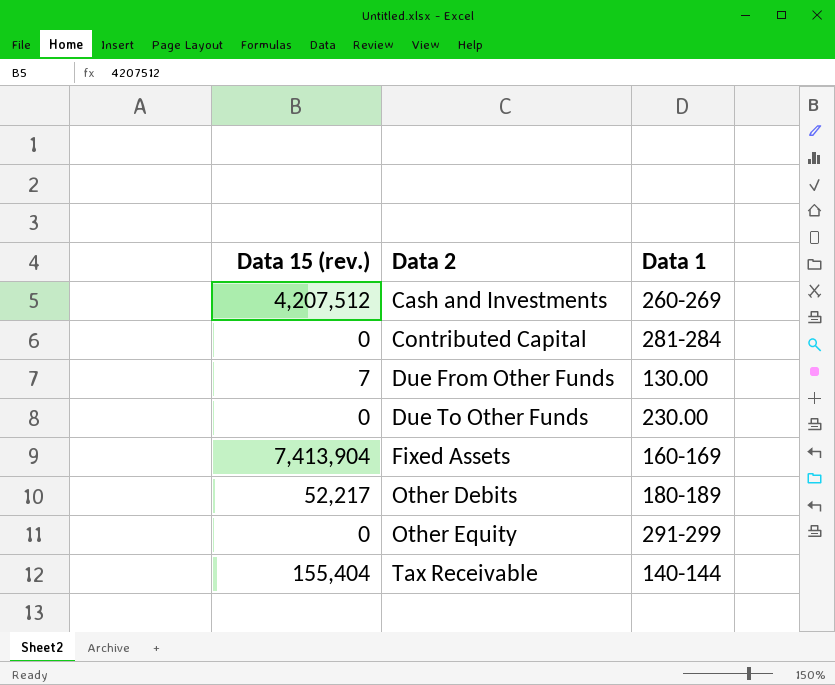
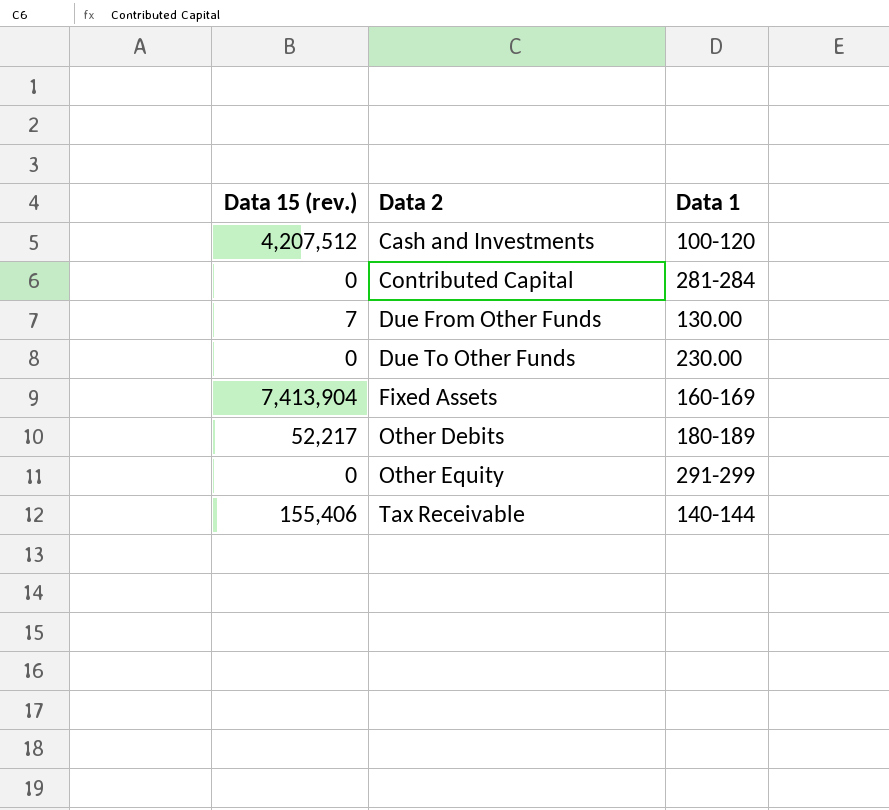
Cash and Investments | Data 1: 260-269 -> 100-120
Tax Receivable | Data 15 (rev.): 155,404 -> 155,406

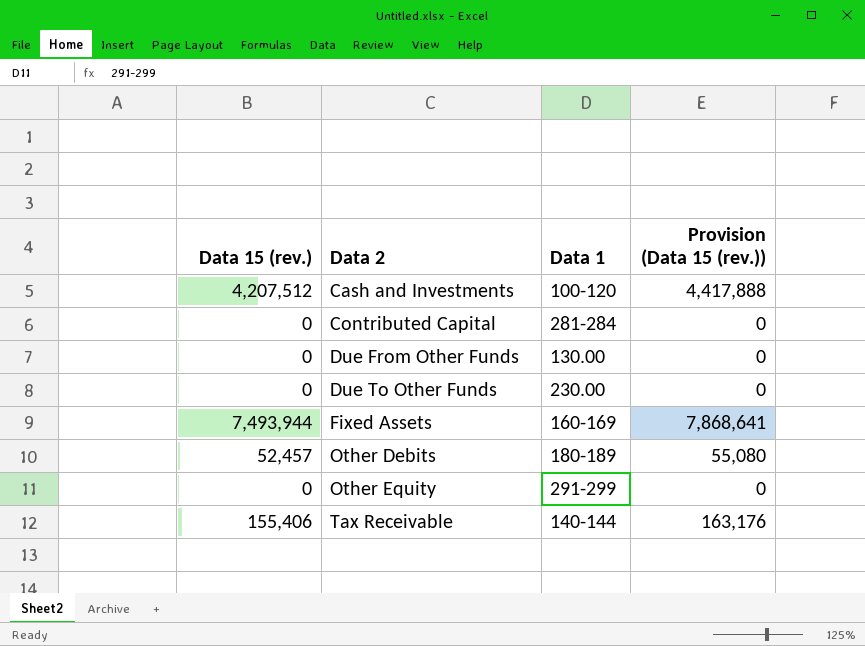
column Provision (Data 15 (rev.)) | formula: none -> [Data 15 (rev.)] * 1.05
Due From Other Funds | Data 15 (rev.): 7 -> 0
Fixed Assets | Data 15 (rev.): 7,413,904 -> 7,493,944
Other Debits | Data 15 (rev.): 52,217 -> 52,457

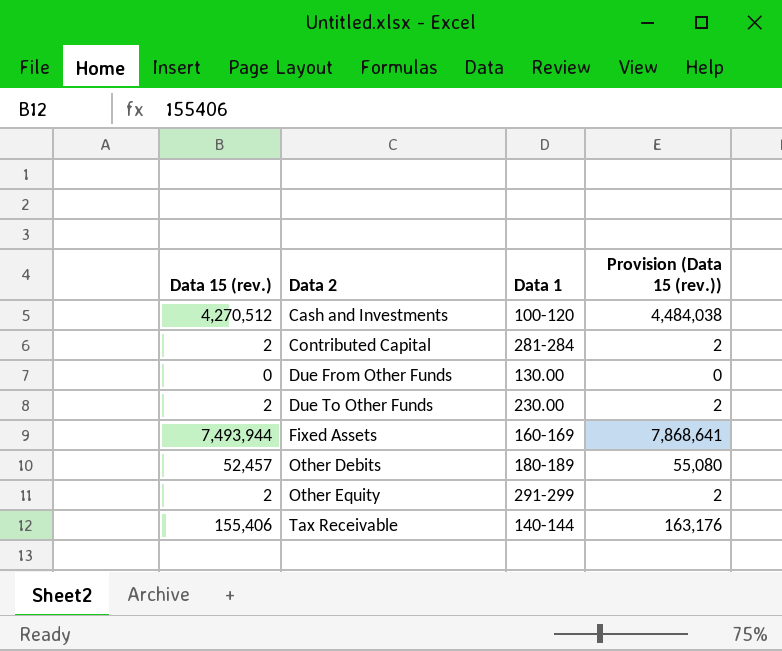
Cash and Investments | Data 15 (rev.): 4,207,512 -> 4,270,512
Cash and Investments | Provision (Data 15 (rev.)): 4,417,888 -> 4,484,038
Contributed Capital | Data 15 (rev.): 0 -> 2
Contributed Capital | Provision (Data 15 (rev.)): 0 -> 2
Due To Other Funds | Data 15 (rev.): 0 -> 2
Due To Other Funds | Provision (Data 15 (rev.)): 0 -> 2
Other Equity | Data 15 (rev.): 0 -> 2
Other Equity | Provision (Data 15 (rev.)): 0 -> 2

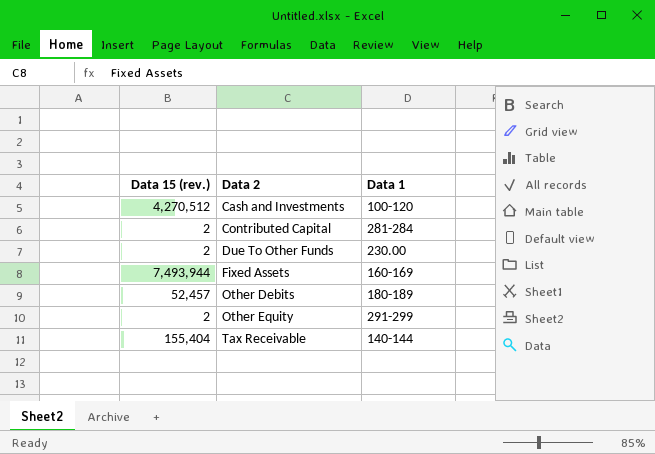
column Provision (Data 15 (rev.)) | formula: [Data 15 (rev.)] * 1.05 -> none
row Due From Other Funds: 0 | 130.00 | 0 -> none
Tax Receivable | Data 15 (rev.): 155,406 -> 155,404

